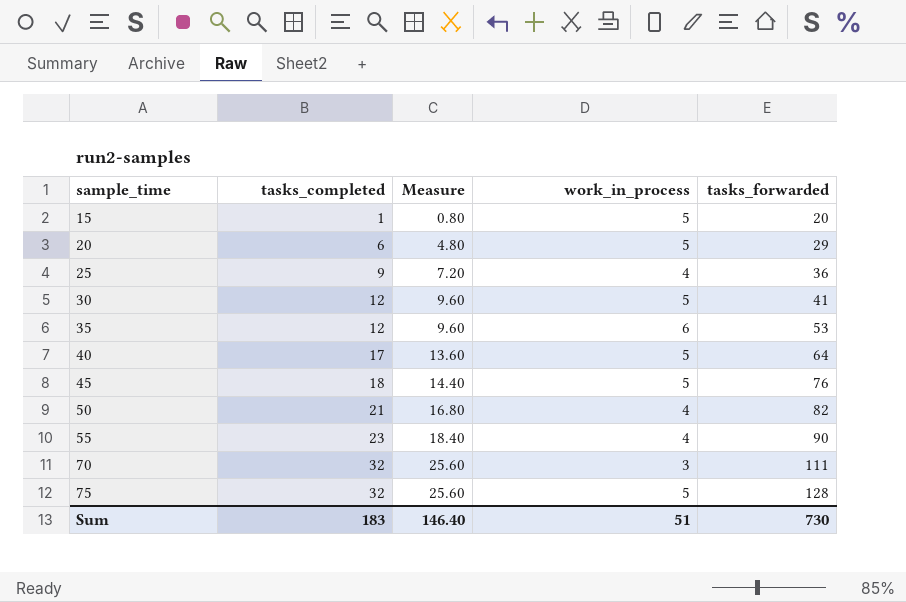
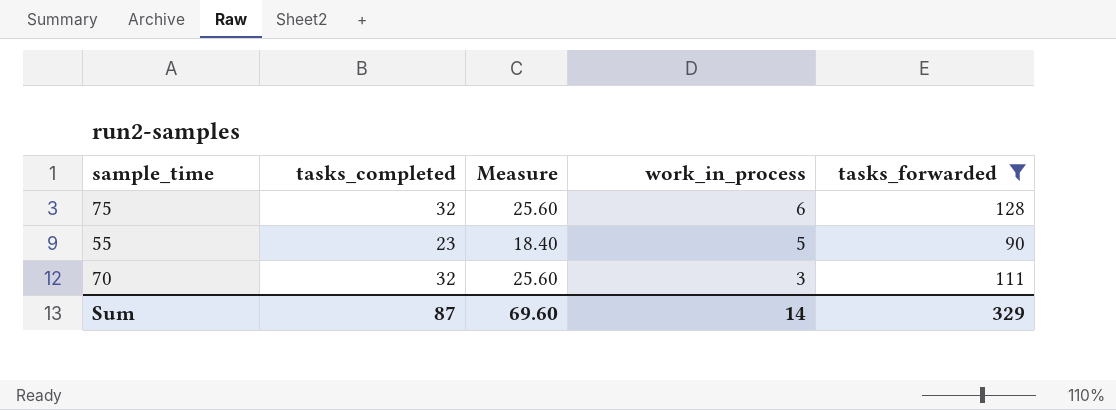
filter: none -> tasks_forwarded >= 90
row order: sample_time ascending -> work_in_process descending
75 | work_in_process: 5 -> 6
55 | work_in_process: 4 -> 5
Sum | tasks_completed: 183 -> 87
Sum | Measure: 146.40 -> 69.60
Sum | work_in_process: 51 -> 14
Sum | tasks_forwarded: 730 -> 329

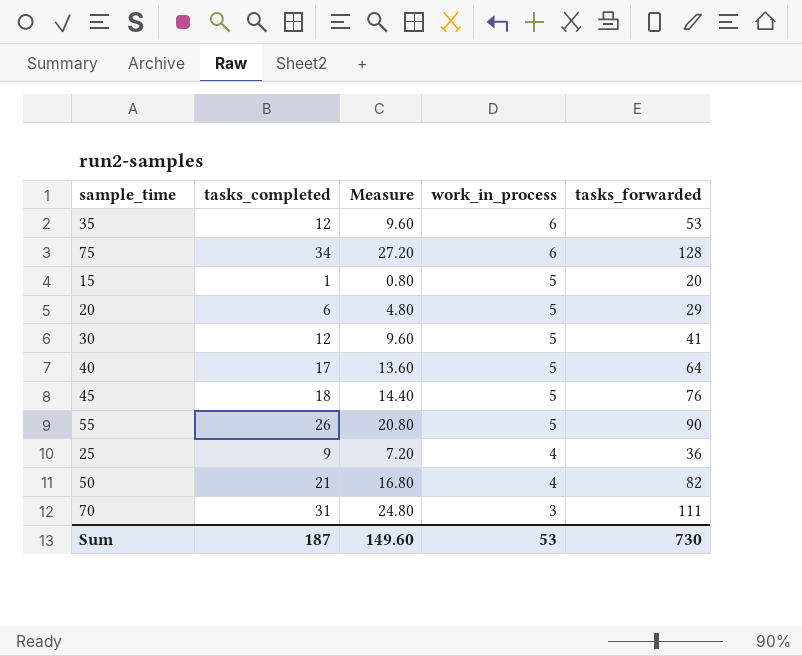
filter: tasks_forwarded >= 90 -> none
75 | tasks_completed: 32 -> 34
75 | Measure: 25.60 -> 27.20
55 | tasks_completed: 23 -> 26
55 | Measure: 18.40 -> 20.80
70 | tasks_completed: 32 -> 31
70 | Measure: 25.60 -> 24.80
Sum | tasks_completed: 87 -> 187
Sum | Measure: 69.60 -> 149.60
Sum | work_in_process: 14 -> 53
Sum | tasks_forwarded: 329 -> 730

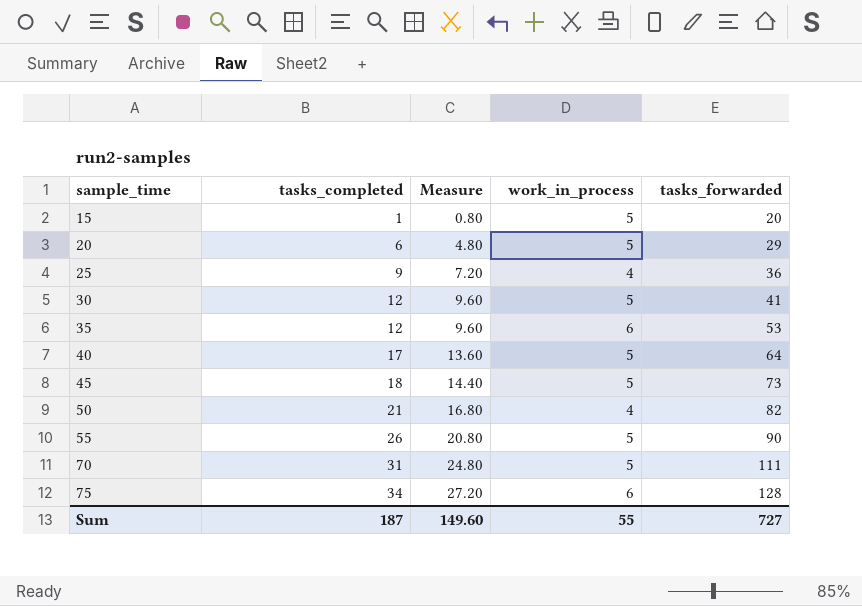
row order: work_in_process descending -> sample_time ascending
45 | tasks_forwarded: 76 -> 73
70 | work_in_process: 3 -> 5
Sum | work_in_process: 53 -> 55
Sum | tasks_forwarded: 730 -> 727

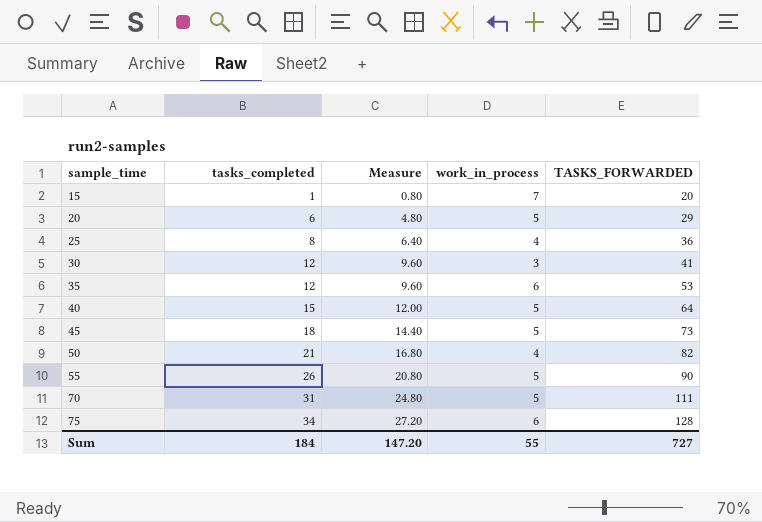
column name: tasks_forwarded -> TASKS_FORWARDED
15 | work_in_process: 5 -> 7
25 | tasks_completed: 9 -> 8
25 | Measure: 7.20 -> 6.40
30 | work_in_process: 5 -> 3
40 | tasks_completed: 17 -> 15
40 | Measure: 13.60 -> 12.00
Sum | tasks_completed: 187 -> 184
Sum | Measure: 149.60 -> 147.20

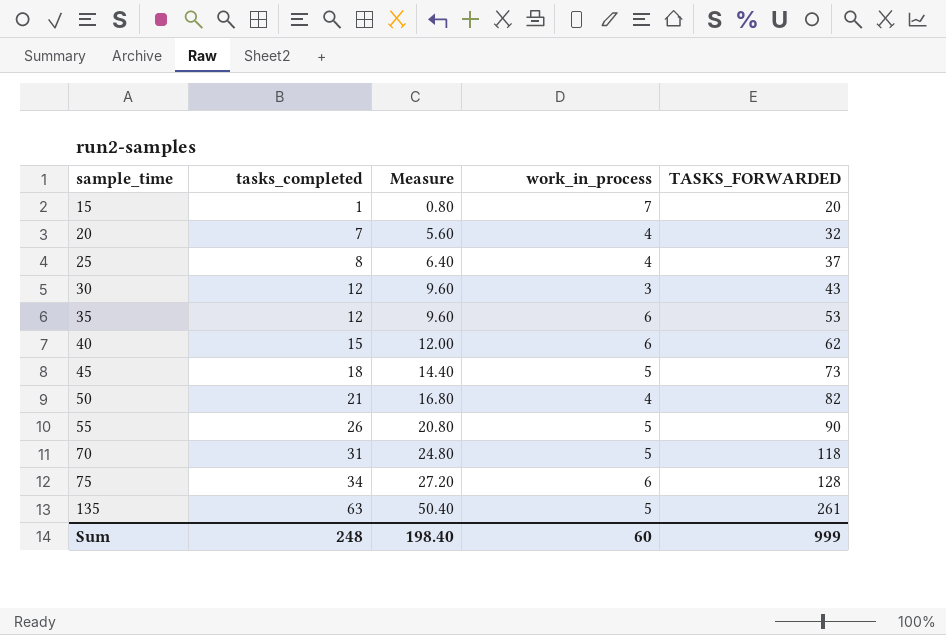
20 | tasks_completed: 6 -> 7
20 | Measure: 4.80 -> 5.60
20 | work_in_process: 5 -> 4
20 | TASKS_FORWARDED: 29 -> 32
25 | TASKS_FORWARDED: 36 -> 37
30 | TASKS_FORWARDED: 41 -> 43
40 | work_in_process: 5 -> 6
40 | TASKS_FORWARDED: 64 -> 62
70 | TASKS_FORWARDED: 111 -> 118
row 135: none -> 63 | 50.40 | 5 | 261
Sum | tasks_completed: 184 -> 248
Sum | Measure: 147.20 -> 198.40
Sum | work_in_process: 55 -> 60
Sum | TASKS_FORWARDED: 727 -> 999

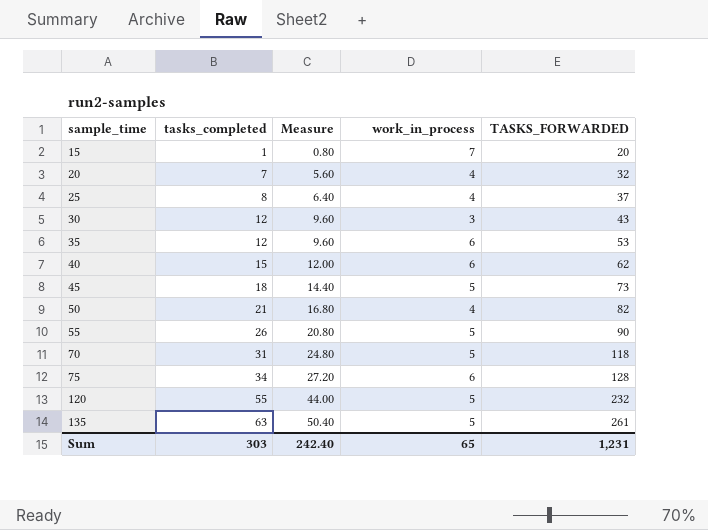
row 120: none -> 55 | 44.00 | 5 | 232
Sum | tasks_completed: 248 -> 303
Sum | Measure: 198.40 -> 242.40
Sum | work_in_process: 60 -> 65
Sum | TASKS_FORWARDED: 999 -> 1,231

